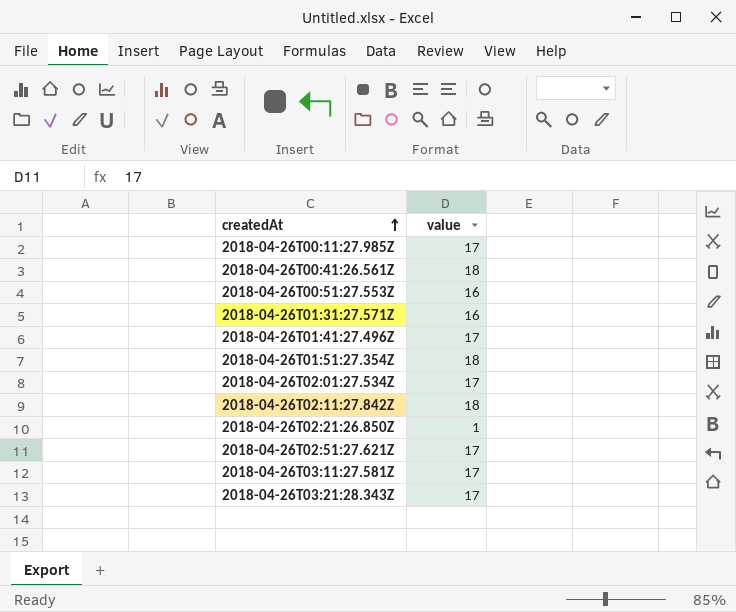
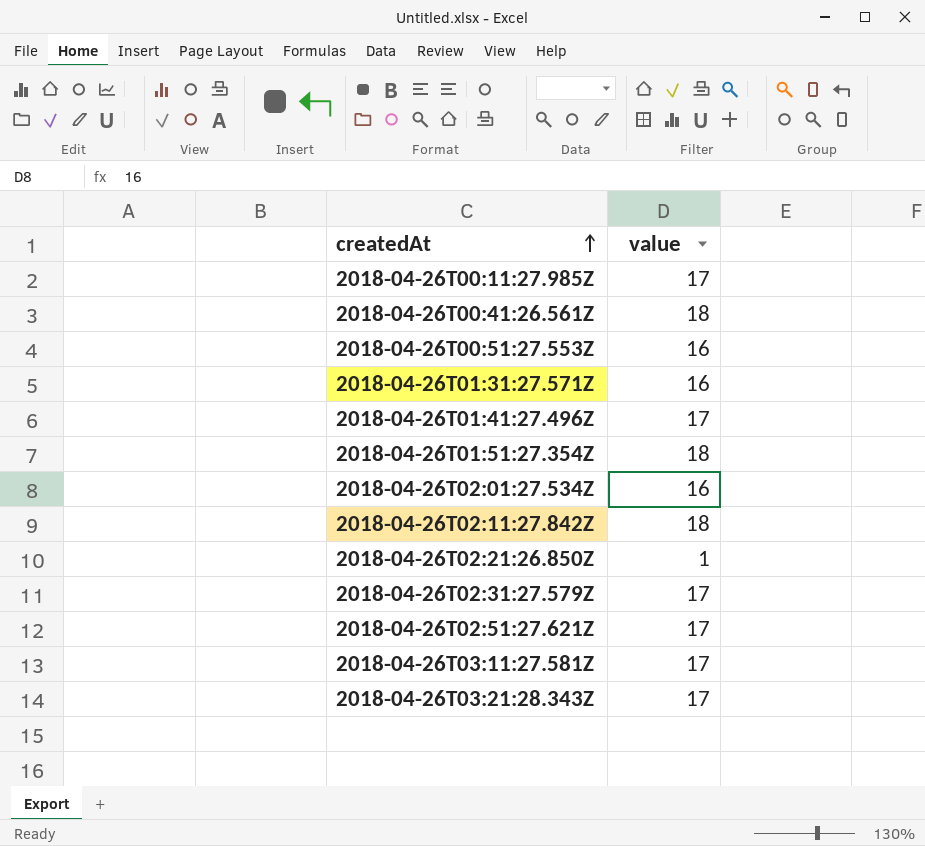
2018-04-26T02:01:27.534Z | value: 17 -> 16
row 2018-04-26T02:31:27.579Z: none -> 17

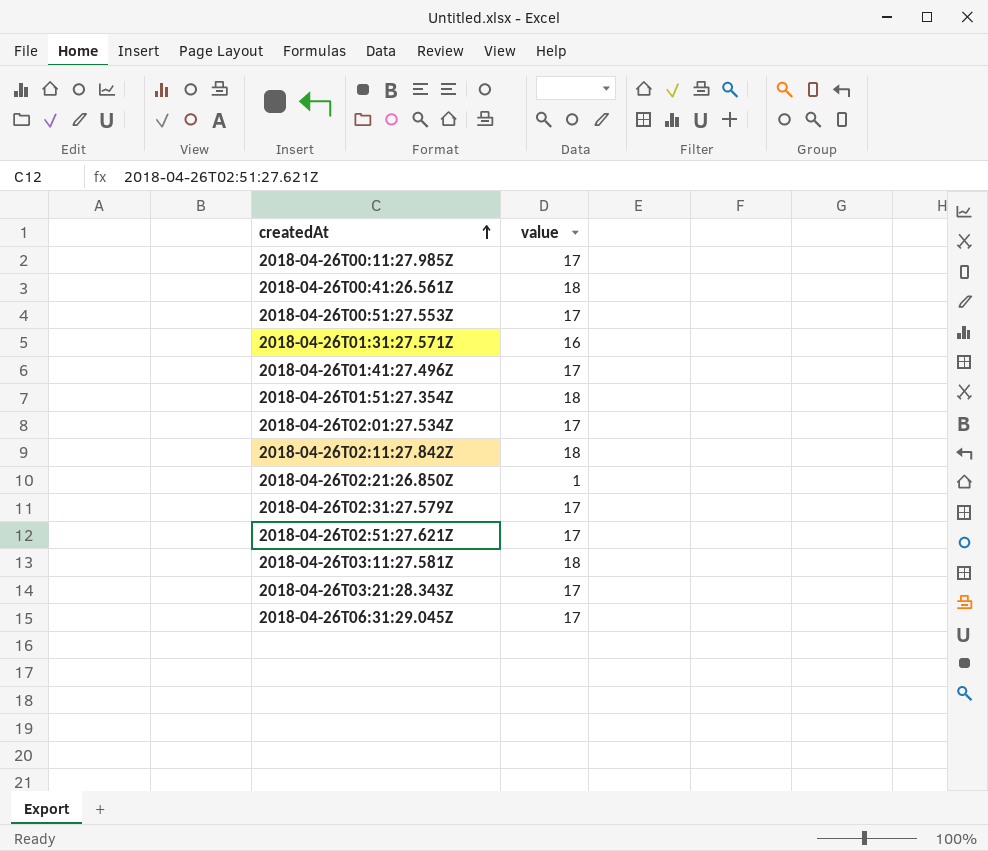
2018-04-26T00:51:27.553Z | value: 16 -> 17
2018-04-26T02:01:27.534Z | value: 16 -> 17
2018-04-26T03:11:27.581Z | value: 17 -> 18
row 2018-04-26T06:31:29.045Z: none -> 17

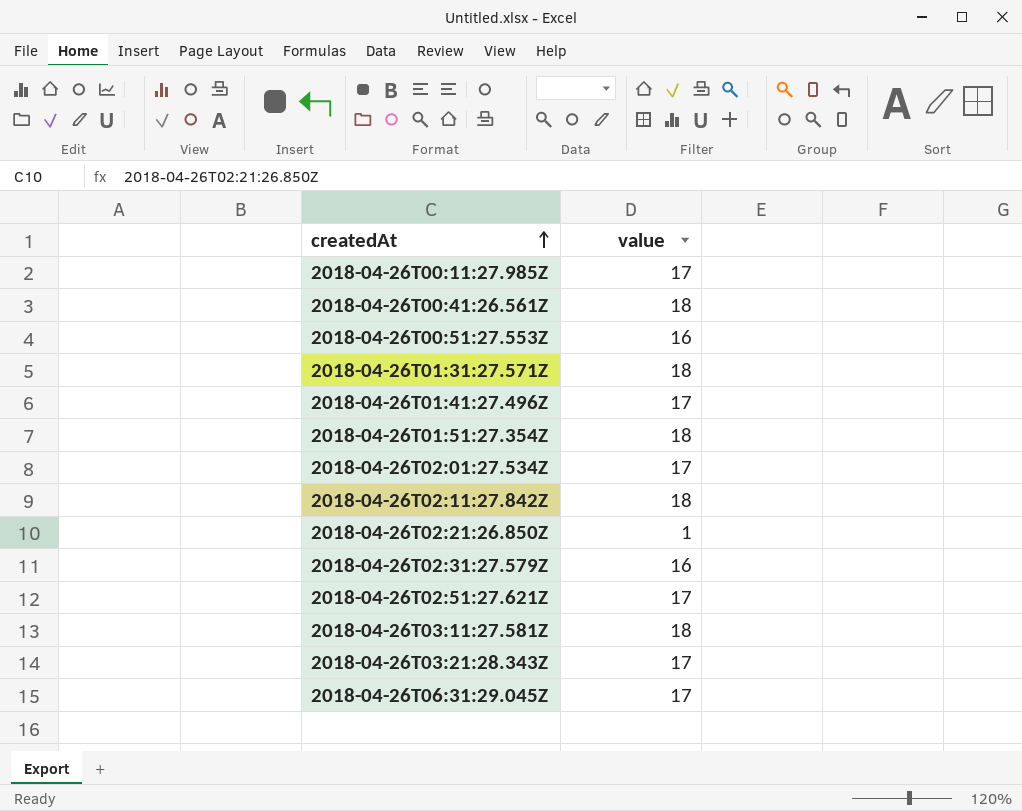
2018-04-26T00:51:27.553Z | value: 17 -> 16
2018-04-26T01:31:27.571Z | value: 16 -> 18
2018-04-26T02:31:27.579Z | value: 17 -> 16

